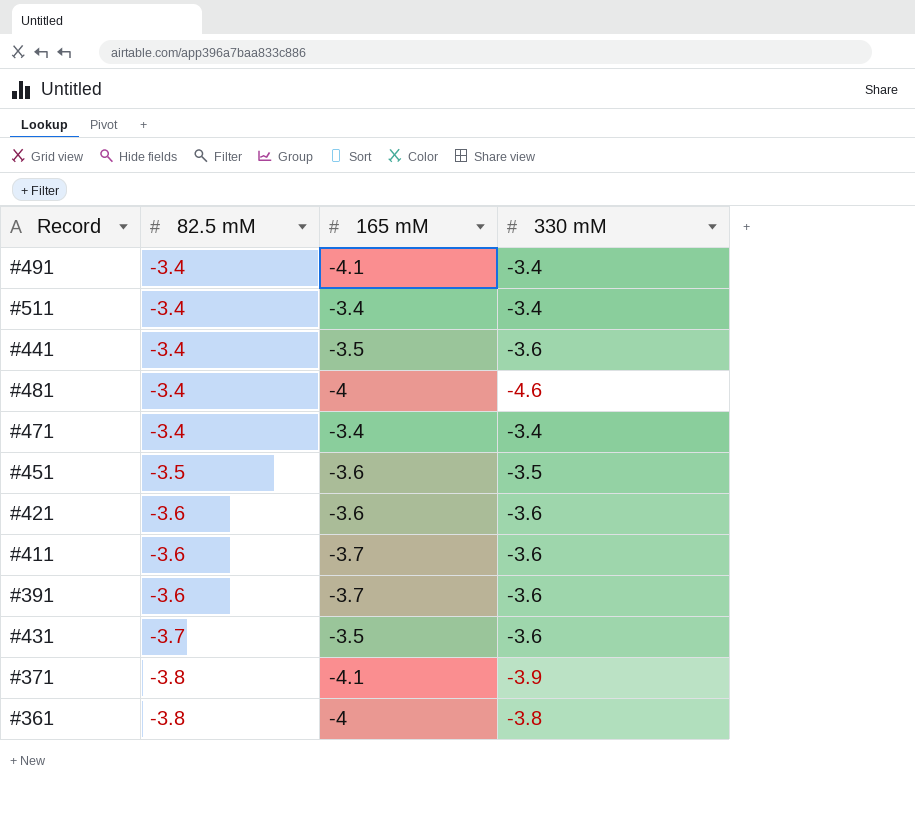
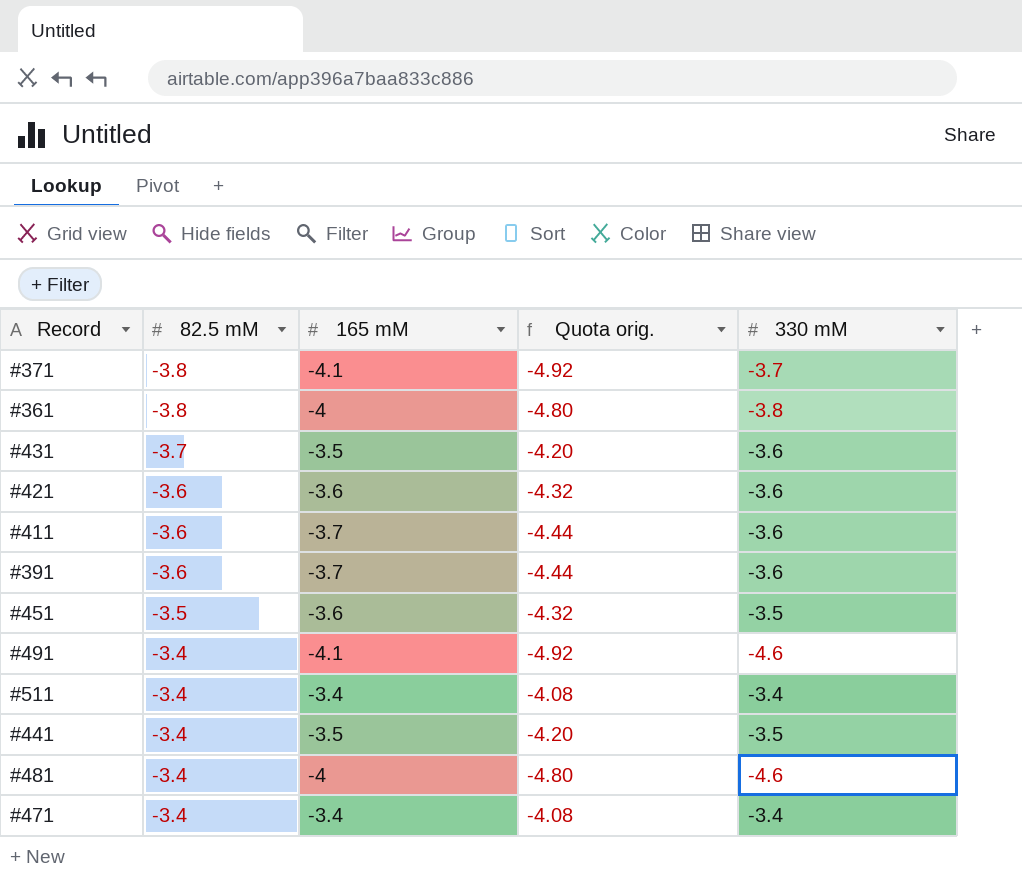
row order: 82.5 mM descending -> 82.5 mM ascending
column Quota orig. | formula: none -> [165 mM] * 1.2
#371 | 330 mM: -3.9 -> -3.7
#491 | 330 mM: -3.4 -> -4.6
#441 | 330 mM: -3.6 -> -3.5

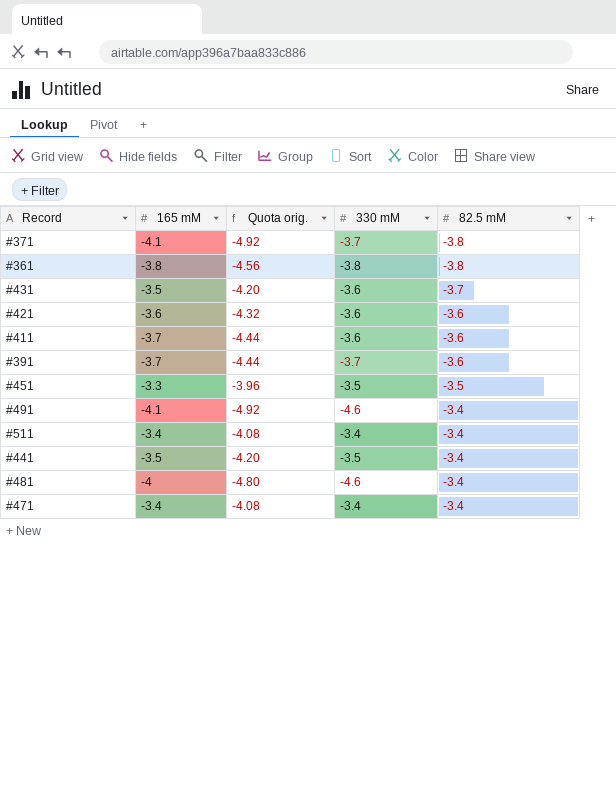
column 82.5 mM | position: 2 -> 5
#361 | 165 mM: -4 -> -3.8
#361 | Quota orig.: -4.80 -> -4.56
#391 | 330 mM: -3.6 -> -3.7
#451 | 165 mM: -3.6 -> -3.3
#451 | Quota orig.: -4.32 -> -3.96

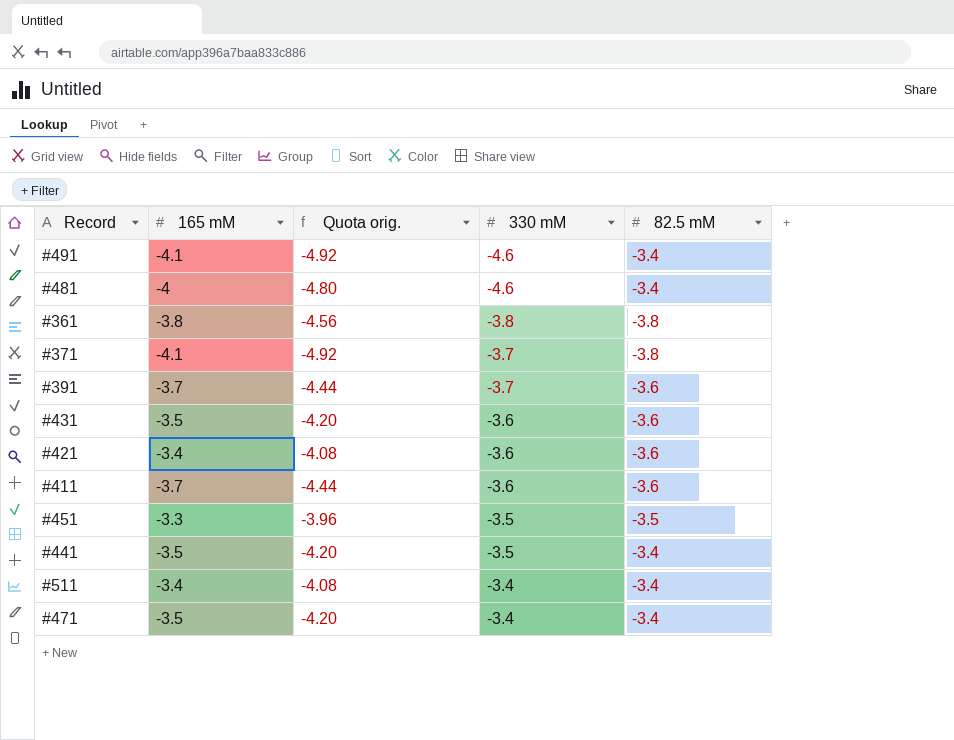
row order: 82.5 mM ascending -> 330 mM ascending
#431 | 82.5 mM: -3.7 -> -3.6
#421 | 165 mM: -3.6 -> -3.4
#421 | Quota orig.: -4.32 -> -4.08
#471 | 165 mM: -3.4 -> -3.5
#471 | Quota orig.: -4.08 -> -4.20

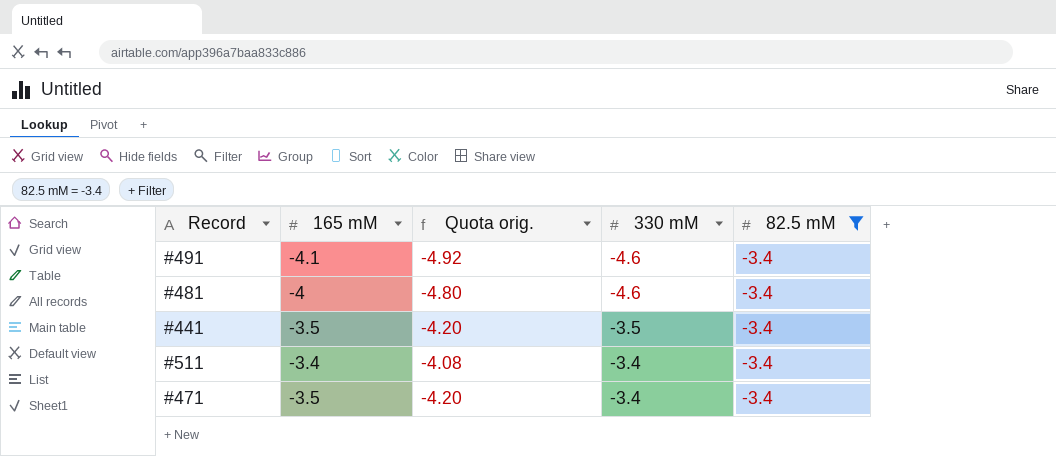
filter: none -> 82.5 mM = -3.4

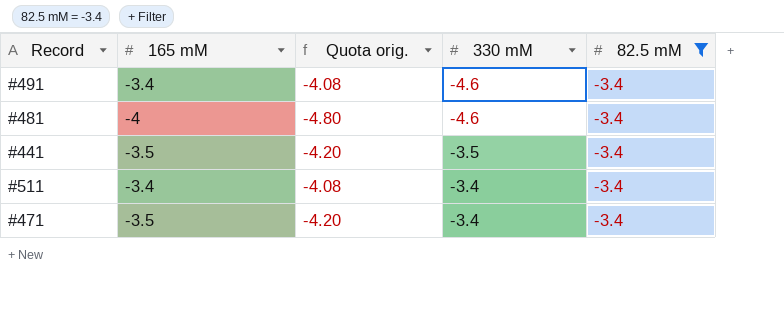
#491 | 165 mM: -4.1 -> -3.4
#491 | Quota orig.: -4.92 -> -4.08

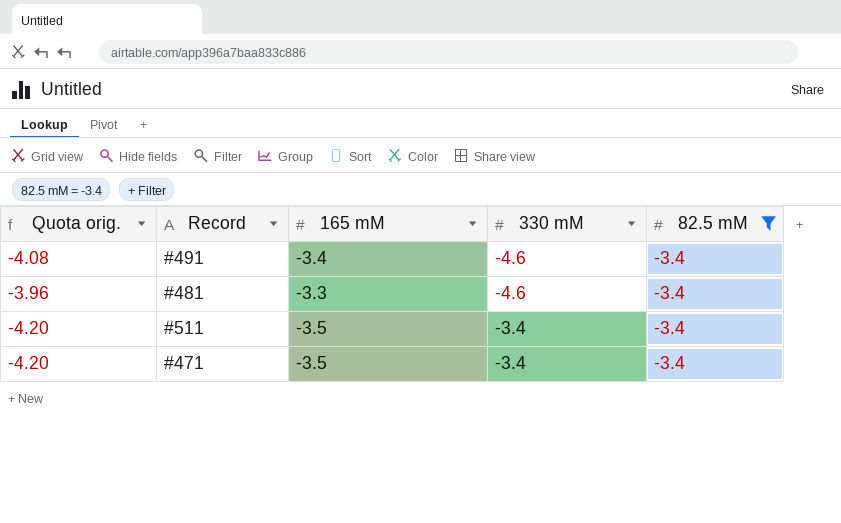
column Quota orig. | position: 3 -> 1
row #441: -3.5 | -4.20 | -3.5 | -3.4 -> none
#481 | Quota orig.: -4.80 -> -3.96
#481 | 165 mM: -4 -> -3.3
#511 | Quota orig.: -4.08 -> -4.20
#511 | 165 mM: -3.4 -> -3.5

